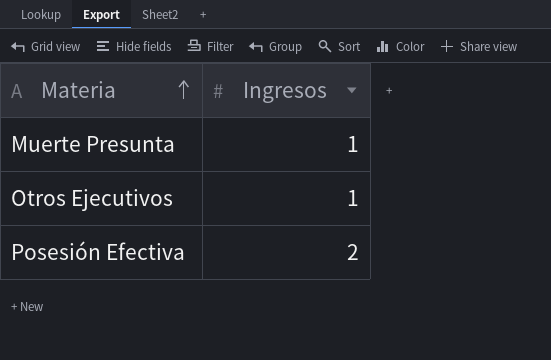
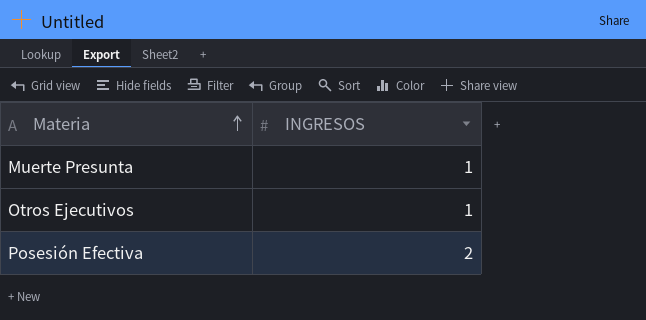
column name: Ingresos -> INGRESOS

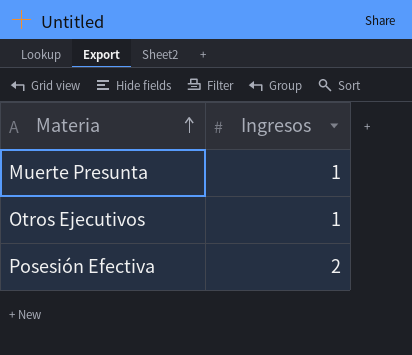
column name: INGRESOS -> Ingresos

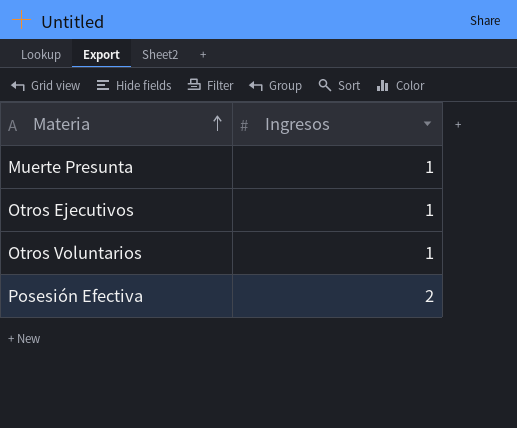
row Otros Voluntarios: none -> 1

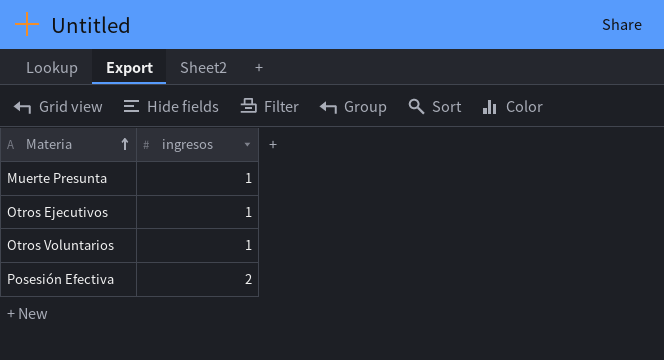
column name: Ingresos -> ingresos

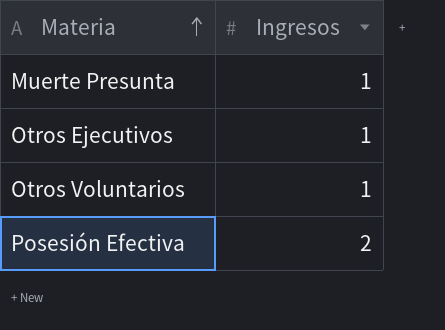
column name: ingresos -> Ingresos

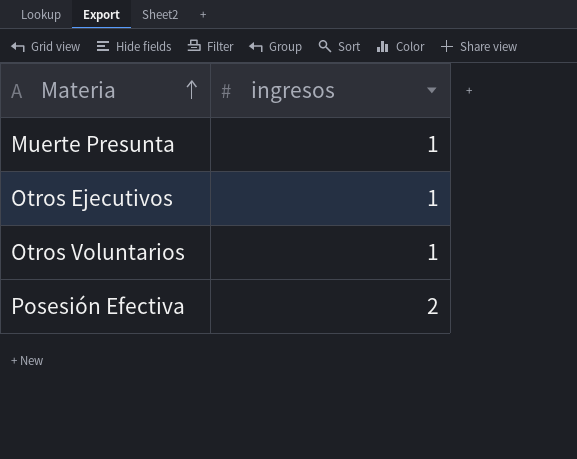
column name: Ingresos -> ingresos

